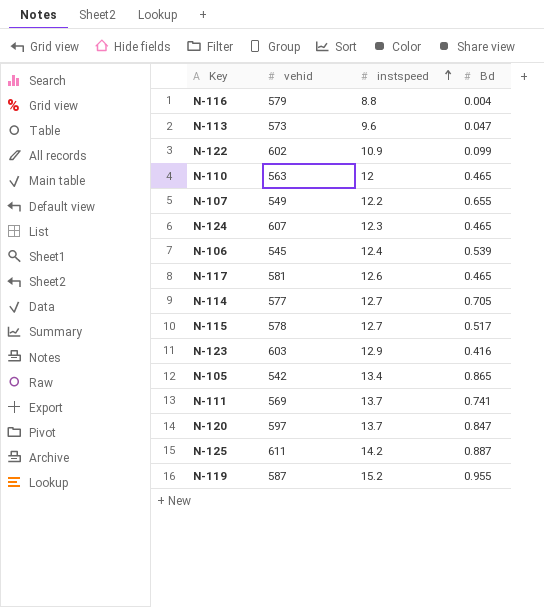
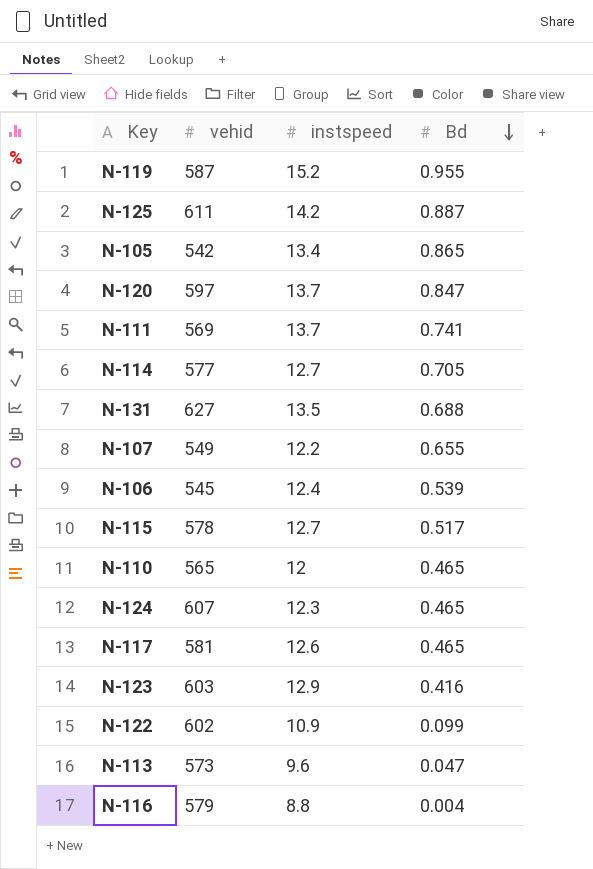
row order: instspeed ascending -> Bd descending
row N-131: none -> 627 | 13.5 | 0.688
N-110 | vehid: 563 -> 565

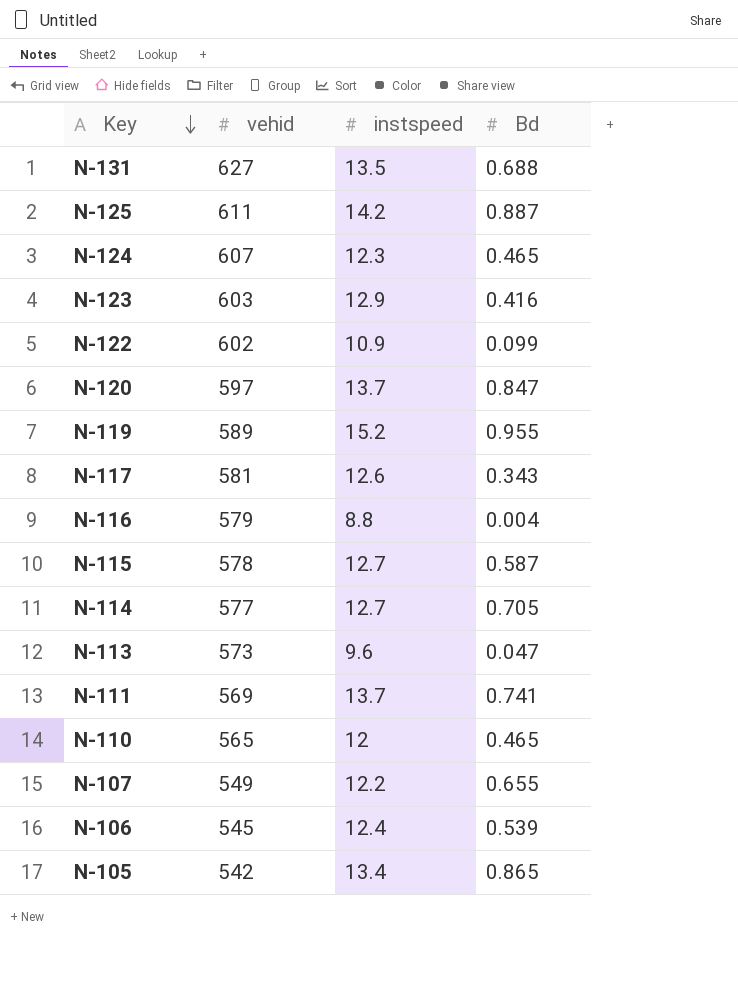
row order: Bd descending -> Key descending
N-119 | vehid: 587 -> 589
N-117 | Bd: 0.465 -> 0.343
N-115 | Bd: 0.517 -> 0.587

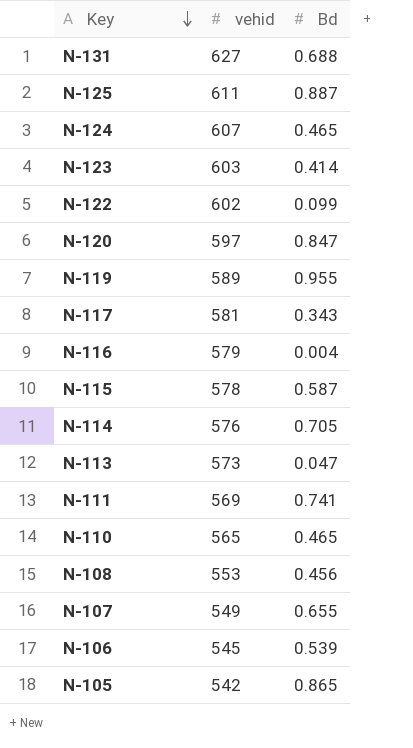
column instspeed | position: 3 -> none
N-123 | Bd: 0.416 -> 0.414
N-114 | vehid: 577 -> 576
row N-108: none -> 553 | 0.456

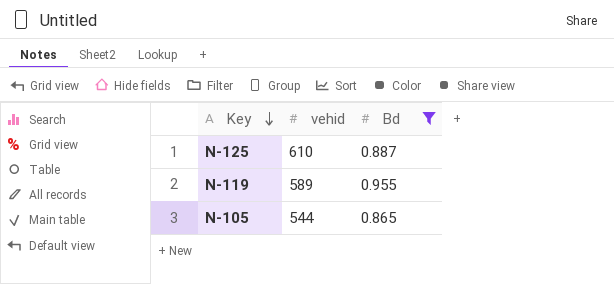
filter: none -> Bd >= 0.865
N-125 | vehid: 611 -> 610
N-105 | vehid: 542 -> 544

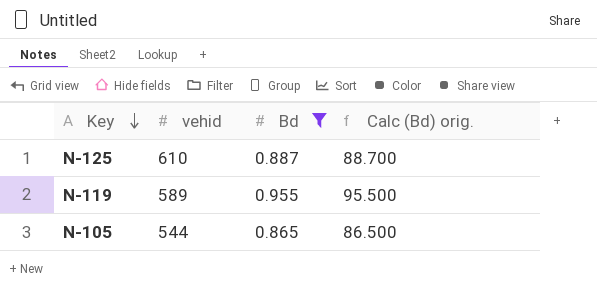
column Calc (Bd) orig. | formula: none -> [Bd] * 100

